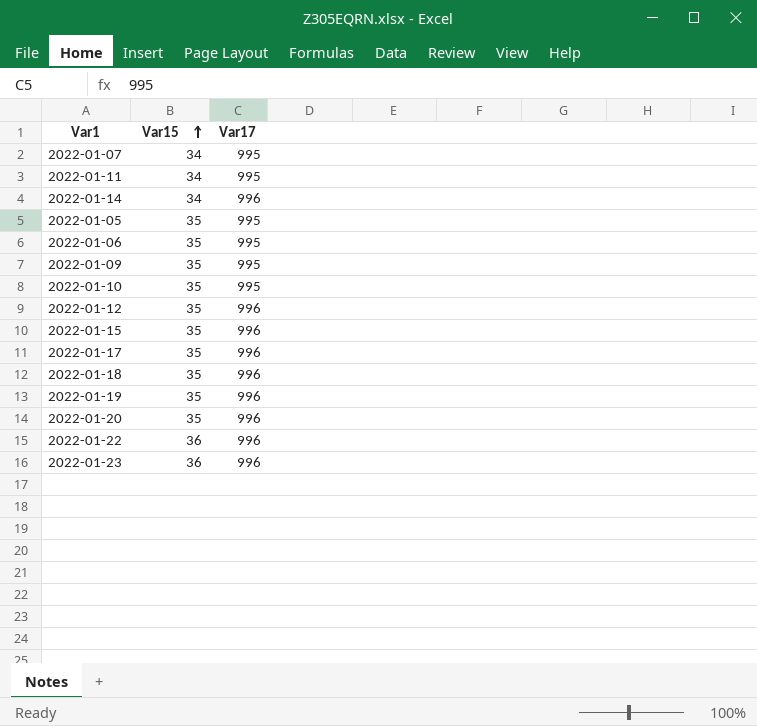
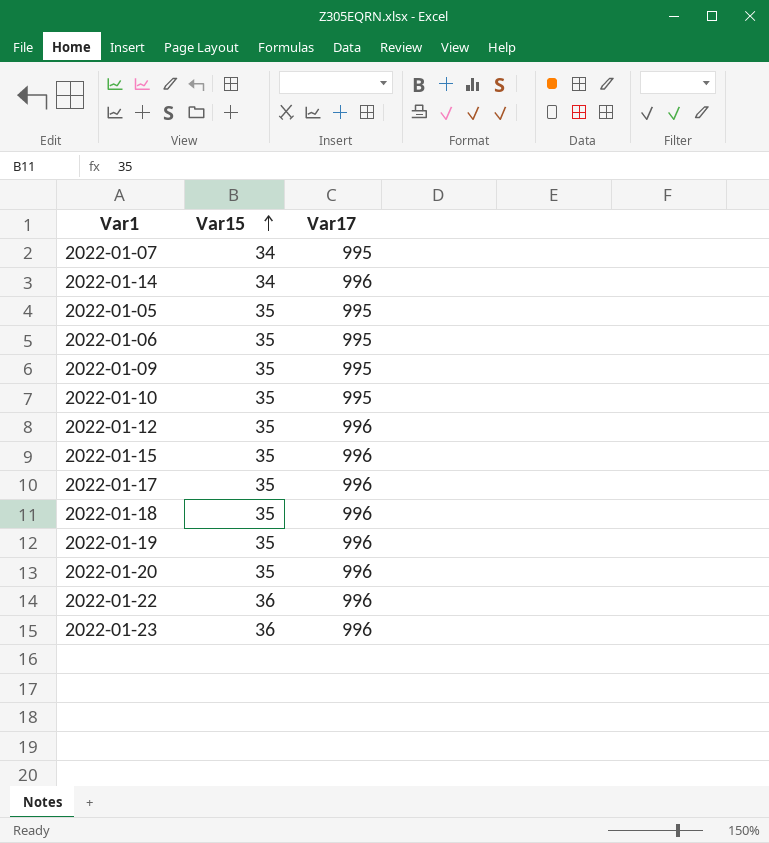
row 2022-01-11: 34 | 995 -> none

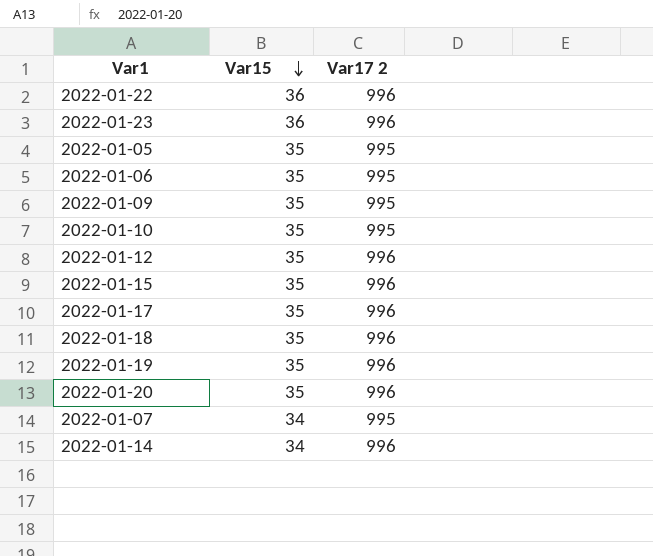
row order: Var15 ascending -> Var15 descending
column name: Var17 -> Var17 2

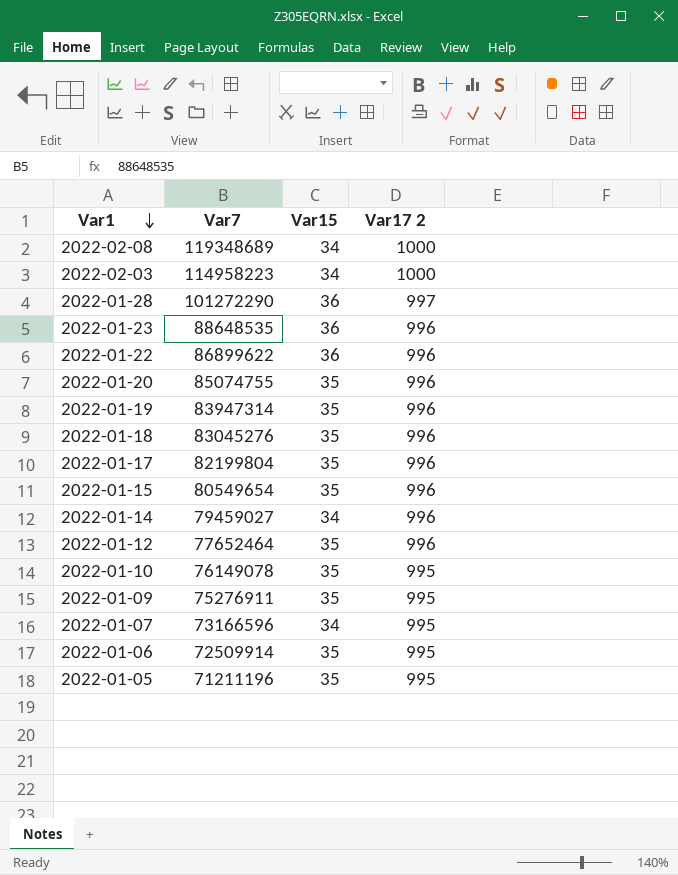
row order: Var15 descending -> Var1 descending
column Var7 | position: none -> 2
row 2022-02-08: none -> 119348689 | 34 | 1000
row 2022-02-03: none -> 114958223 | 34 | 1000
row 2022-01-28: none -> 101272290 | 36 | 997

